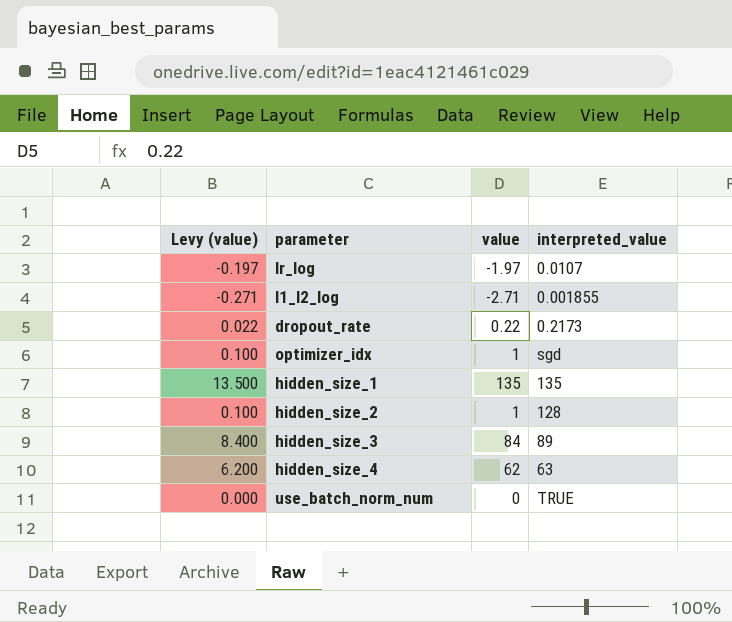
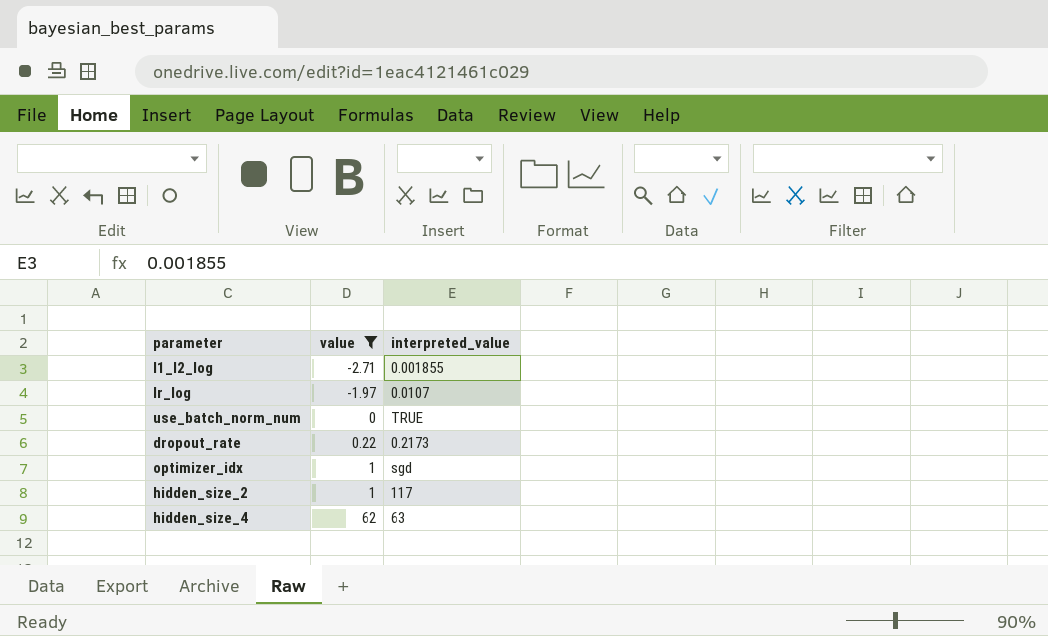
filter: none -> value <= 62
row order: none -> value ascending
column Levy (value) | formula: [value] * 0.1 -> none
hidden_size_2 | interpreted_value: 128 -> 117

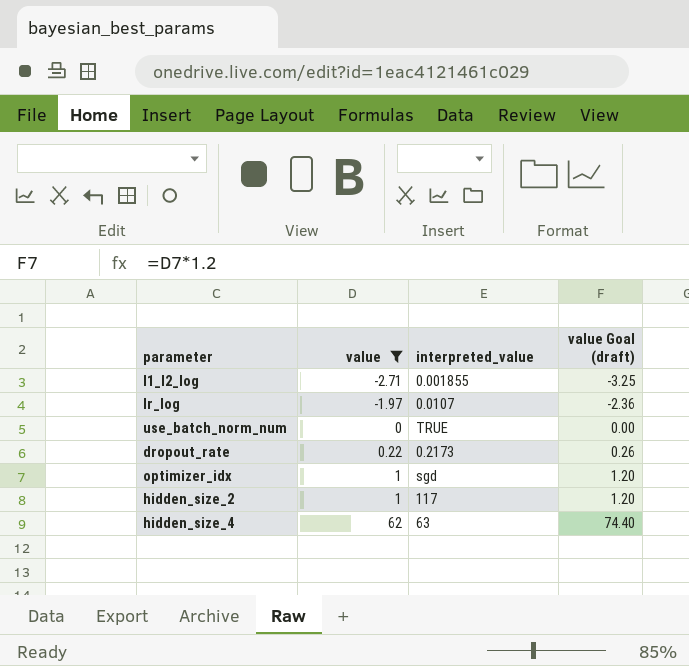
column value Goal (draft) | formula: none -> [value] * 1.2

